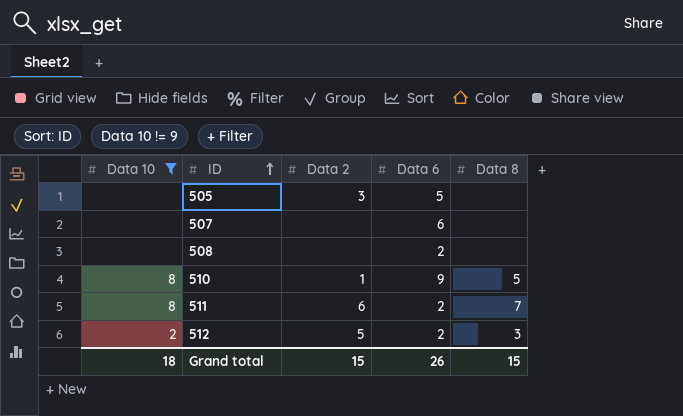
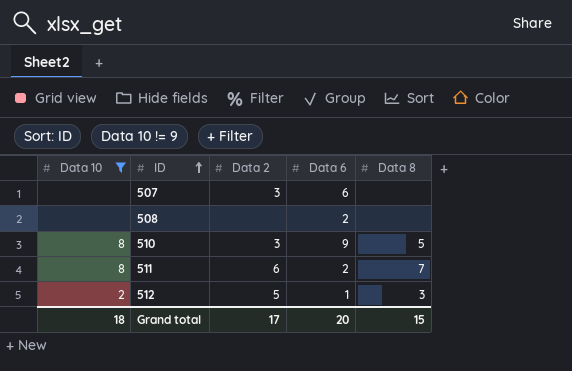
row 505: none | 3 | 5 | none -> none
507 | Data 2: none -> 3
510 | Data 2: 1 -> 3
512 | Data 6: 2 -> 1
Grand total | Data 2: 15 -> 17
Grand total | Data 6: 26 -> 20

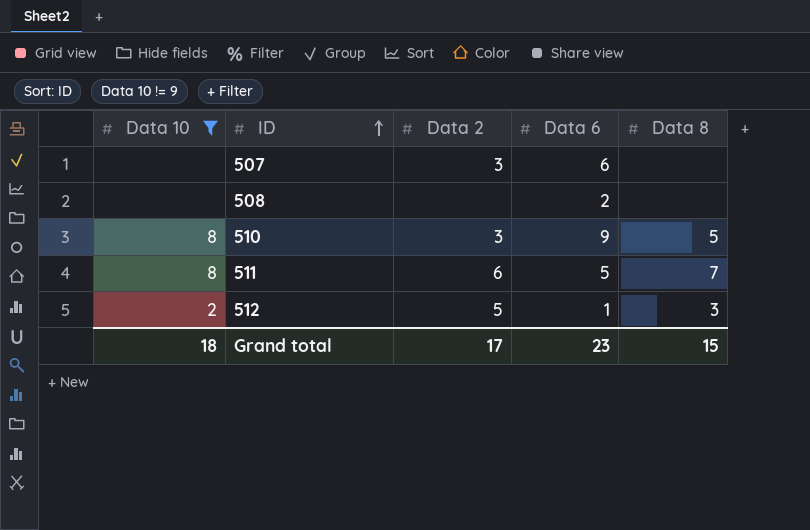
511 | Data 6: 2 -> 5
Grand total | Data 6: 20 -> 23

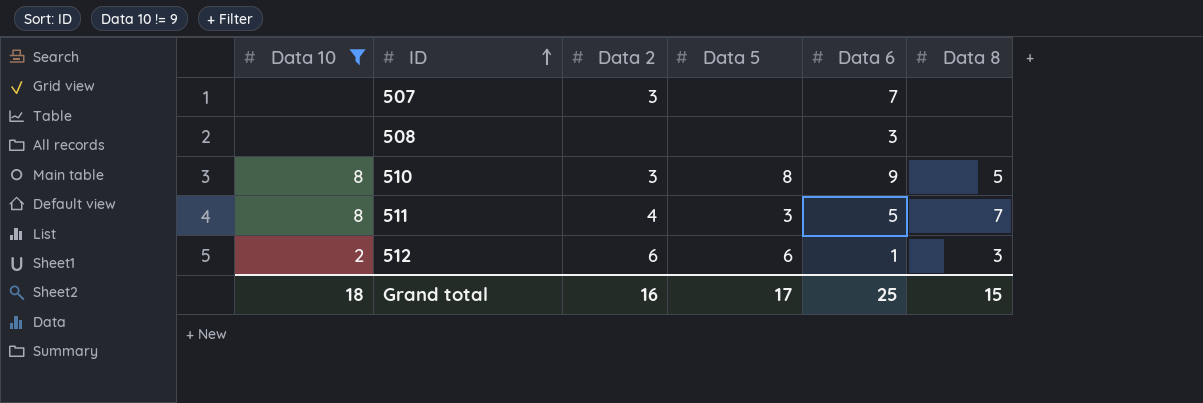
column Data 5 | position: none -> 4
507 | Data 6: 6 -> 7
508 | Data 6: 2 -> 3
511 | Data 2: 6 -> 4
512 | Data 2: 5 -> 6
Grand total | Data 2: 17 -> 16
Grand total | Data 6: 23 -> 25

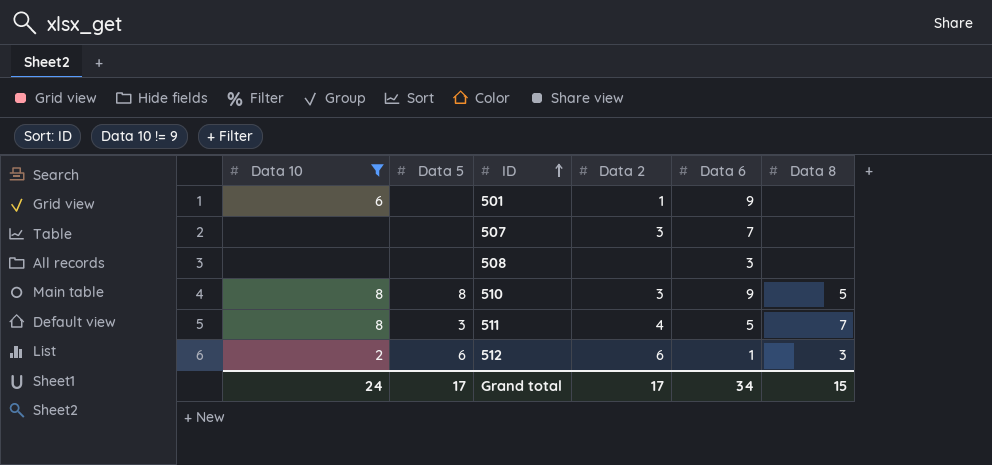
column Data 5 | position: 4 -> 2
row 501: none -> 6 | none | 1 | 9 | none
Grand total | Data 10: 18 -> 24
Grand total | Data 2: 16 -> 17
Grand total | Data 6: 25 -> 34

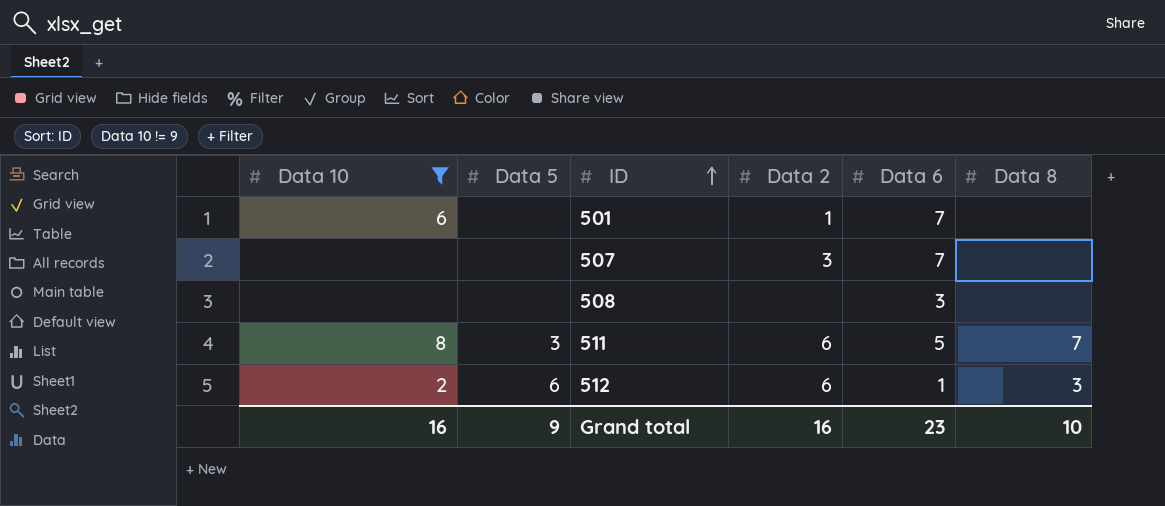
row 510: 8 | 8 | 3 | 9 | 5 -> none
501 | Data 6: 9 -> 7
511 | Data 2: 4 -> 6
Grand total | Data 10: 24 -> 16
Grand total | Data 5: 17 -> 9
Grand total | Data 2: 17 -> 16
Grand total | Data 6: 34 -> 23
Grand total | Data 8: 15 -> 10

